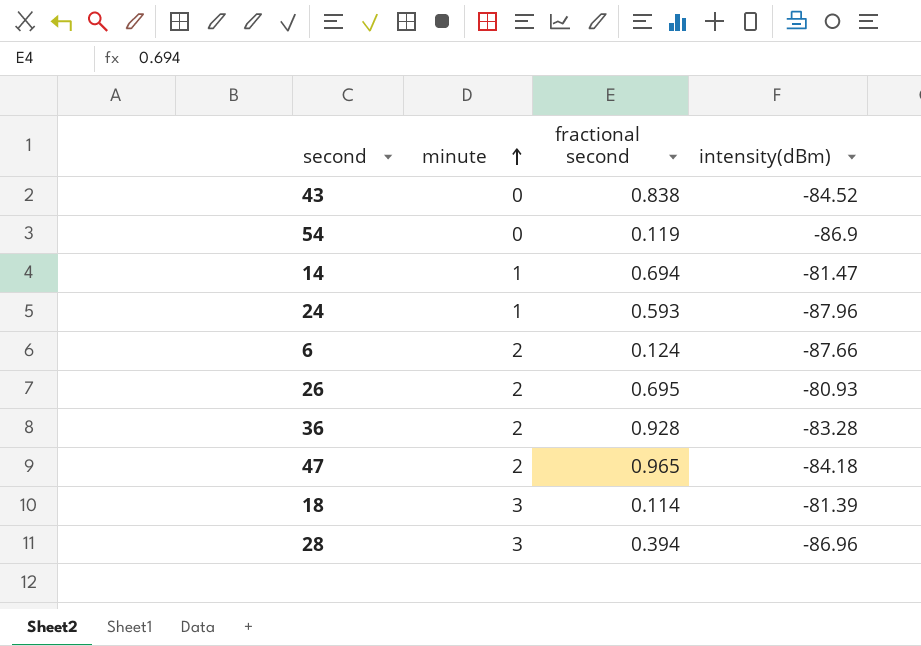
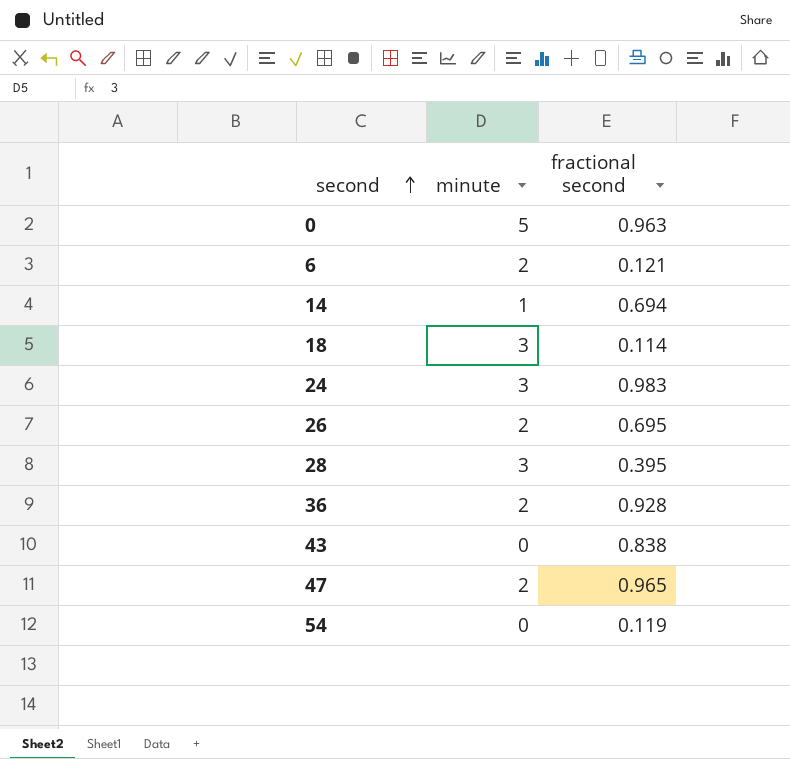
row order: minute ascending -> second ascending
column intensity(dBm) | position: 4 -> none
row 0: none -> 5 | 0.963
6 | fractional second: 0.124 -> 0.121
24 | minute: 1 -> 3
24 | fractional second: 0.593 -> 0.983
28 | fractional second: 0.394 -> 0.395

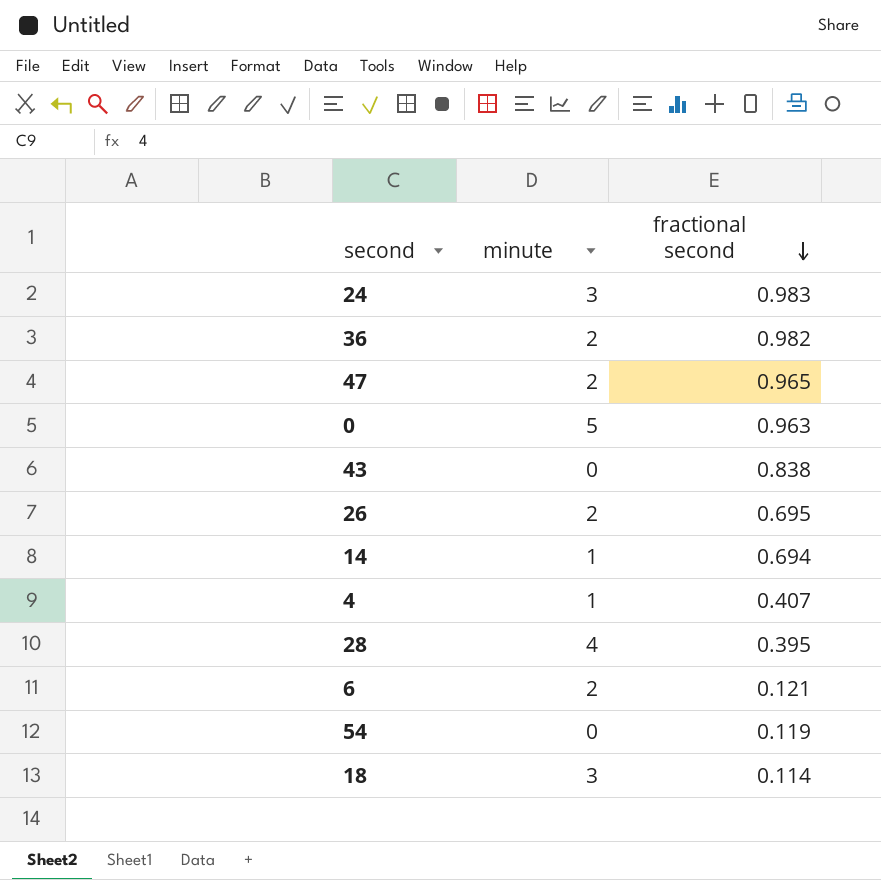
row order: second ascending -> fractional second descending
36 | fractional second: 0.928 -> 0.982
row 4: none -> 1 | 0.407
28 | minute: 3 -> 4

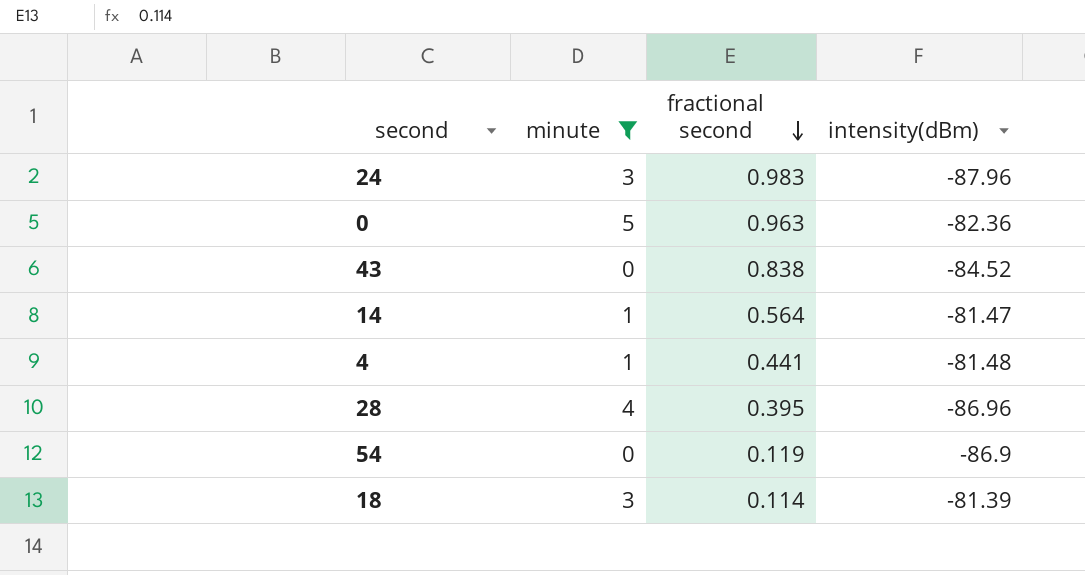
filter: none -> minute != 2
column intensity(dBm) | position: none -> 4
14 | fractional second: 0.694 -> 0.564
4 | fractional second: 0.407 -> 0.441

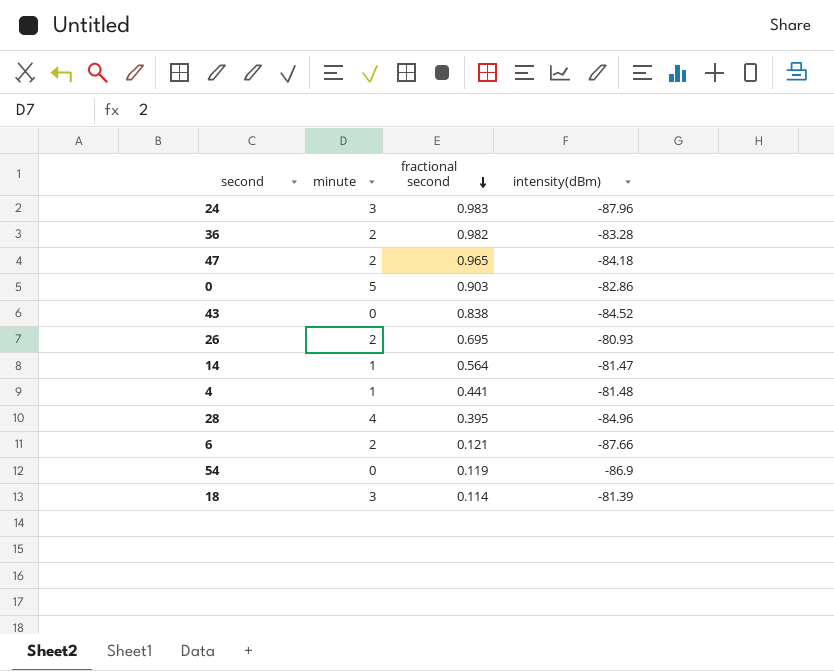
filter: minute != 2 -> none
0 | fractional second: 0.963 -> 0.903
0 | intensity(dBm): -82.36 -> -82.86
28 | intensity(dBm): -86.96 -> -84.96

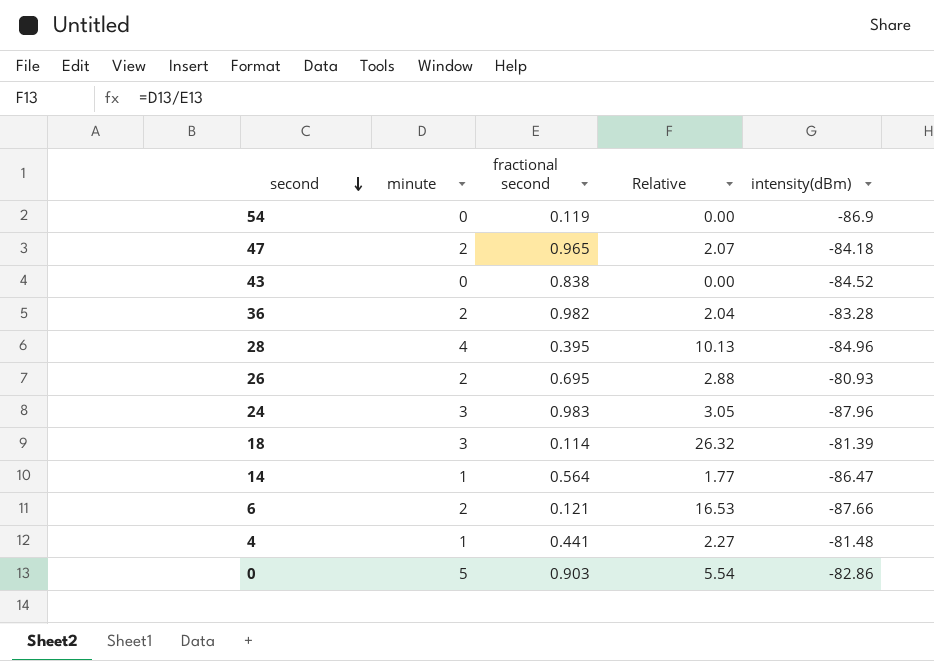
row order: fractional second descending -> second descending
column Relative | formula: none -> [minute] / [fractional second]
14 | intensity(dBm): -81.47 -> -86.47

